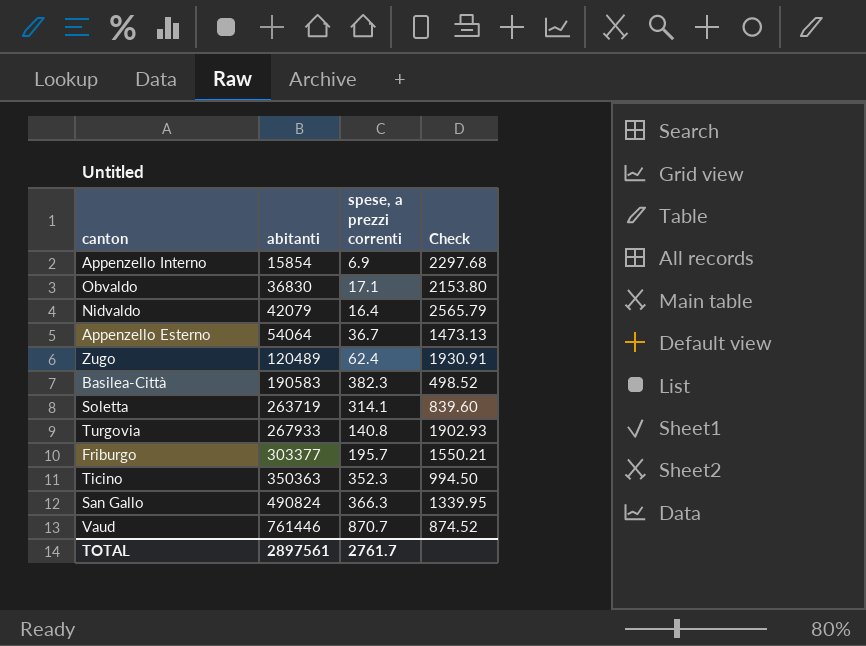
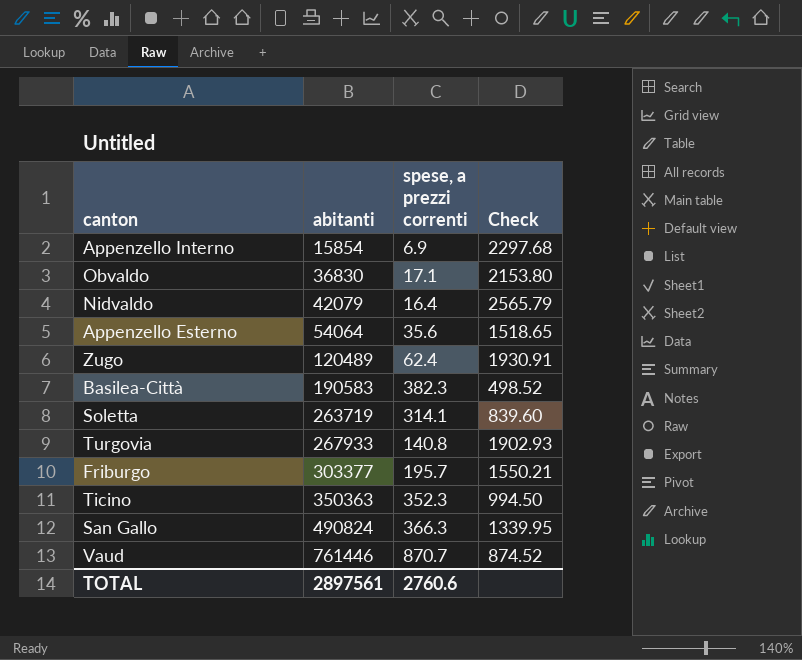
Appenzello Esterno | spese, a prezzi correnti: 36.7 -> 35.6
Appenzello Esterno | Check: 1473.13 -> 1518.65
TOTAL | spese, a prezzi correnti: 2761.7 -> 2760.6

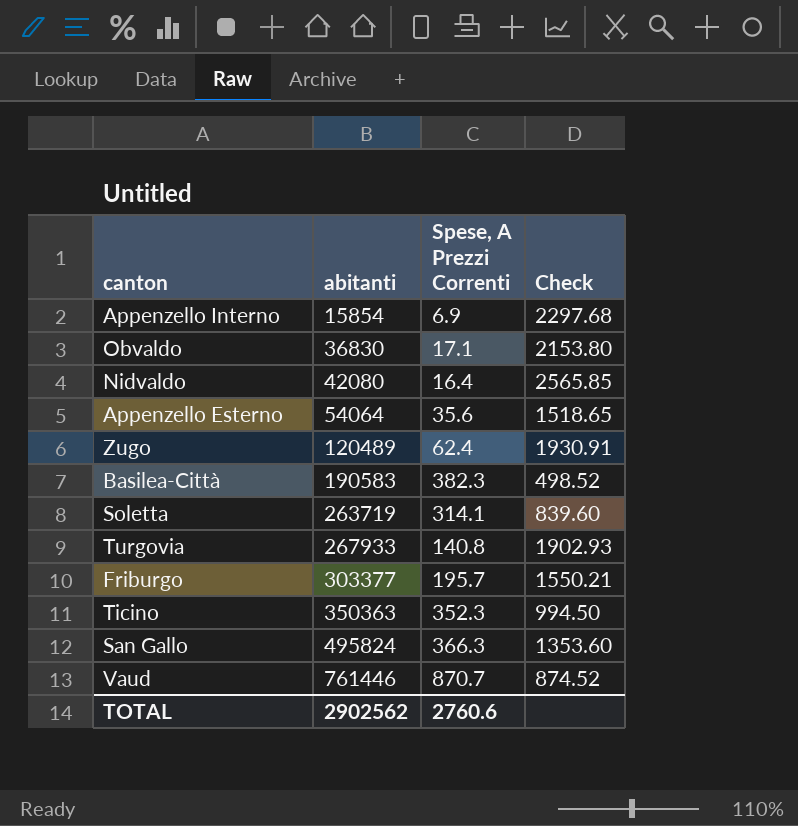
column name: spese, a prezzi correnti -> Spese, A Prezzi Correnti
Nidvaldo | abitanti: 42079 -> 42080
Nidvaldo | Check: 2565.79 -> 2565.85
San Gallo | abitanti: 490824 -> 495824
San Gallo | Check: 1339.95 -> 1353.60
TOTAL | abitanti: 2897561 -> 2902562

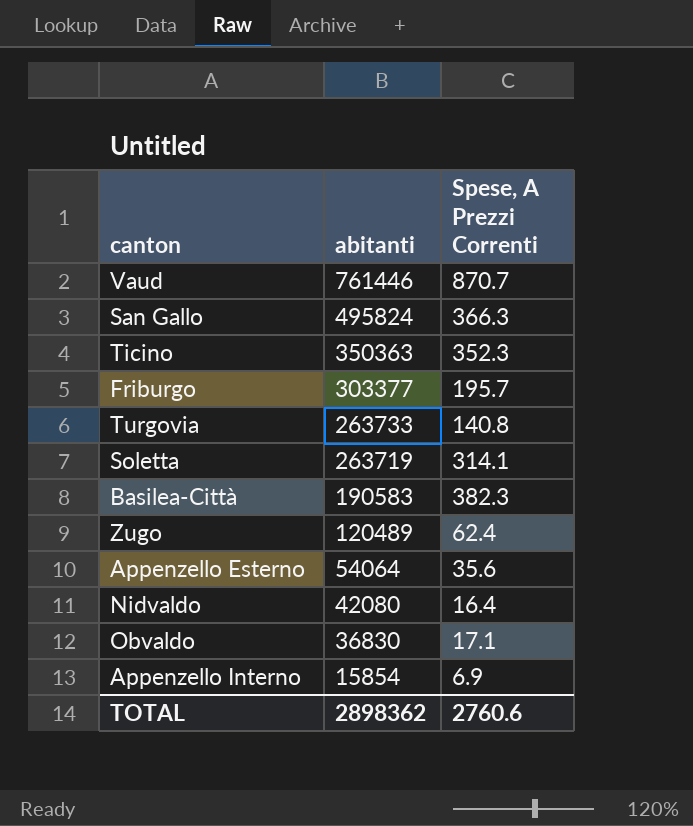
row order: abitanti ascending -> abitanti descending
column Check | formula: [abitanti] / [Spese, A Prezzi Correnti] -> none
Turgovia | abitanti: 267933 -> 263733
TOTAL | abitanti: 2902562 -> 2898362

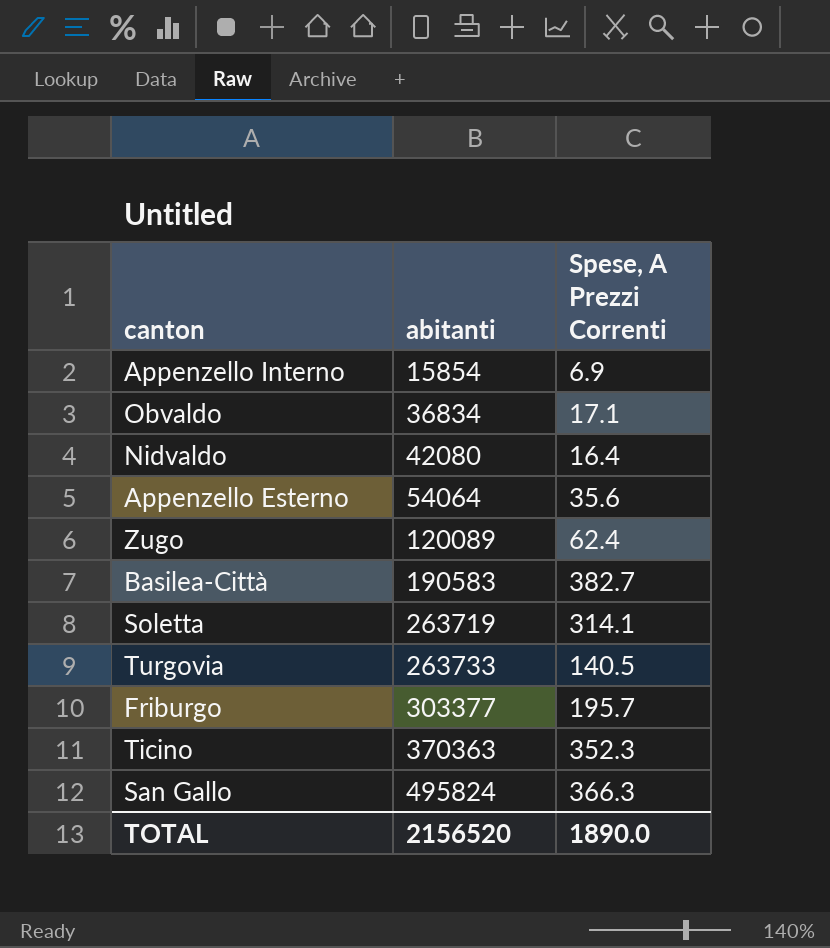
row order: abitanti descending -> abitanti ascending
row Vaud: 761446 | 870.7 -> none
Obvaldo | abitanti: 36830 -> 36834
Zugo | abitanti: 120489 -> 120089
Basilea-Città | Spese, A Prezzi Correnti: 382.3 -> 382.7
Turgovia | Spese, A Prezzi Correnti: 140.8 -> 140.5
Ticino | abitanti: 350363 -> 370363
TOTAL | abitanti: 2898362 -> 2156520
TOTAL | Spese, A Prezzi Correnti: 2760.6 -> 1890.0

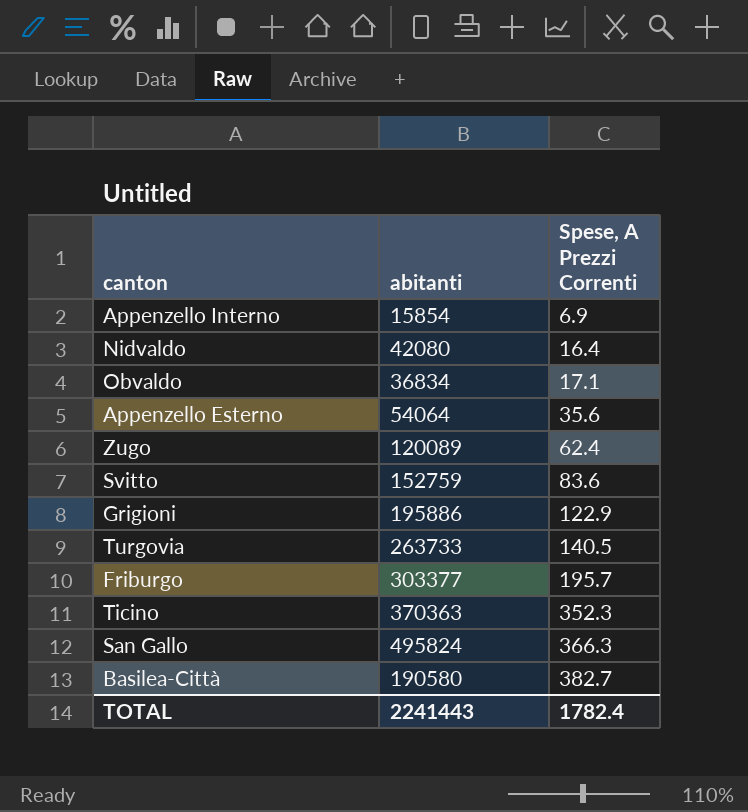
row order: abitanti ascending -> Spese, A Prezzi Correnti ascending
row Soletta: 263719 | 314.1 -> none
row Svitto: none -> 152759 | 83.6
row Grigioni: none -> 195886 | 122.9
Basilea-Città | abitanti: 190583 -> 190580
TOTAL | abitanti: 2156520 -> 2241443
TOTAL | Spese, A Prezzi Correnti: 1890.0 -> 1782.4

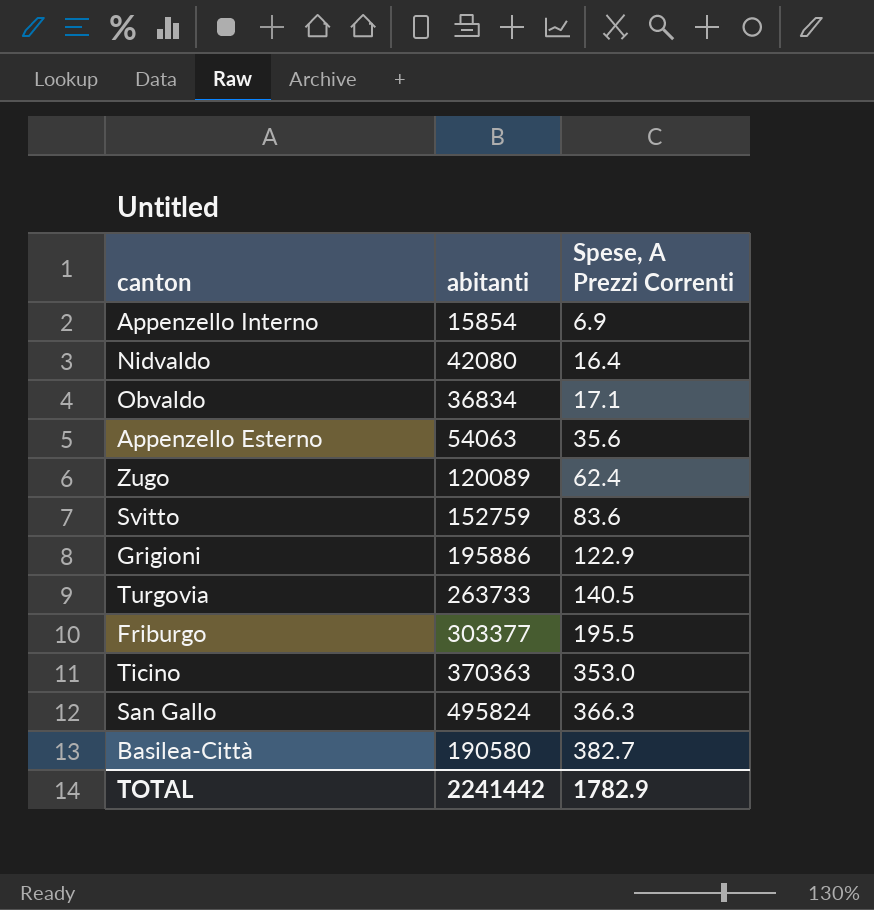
Appenzello Esterno | abitanti: 54064 -> 54063
Friburgo | Spese, A Prezzi Correnti: 195.7 -> 195.5
Ticino | Spese, A Prezzi Correnti: 352.3 -> 353.0
TOTAL | abitanti: 2241443 -> 2241442
TOTAL | Spese, A Prezzi Correnti: 1782.4 -> 1782.9

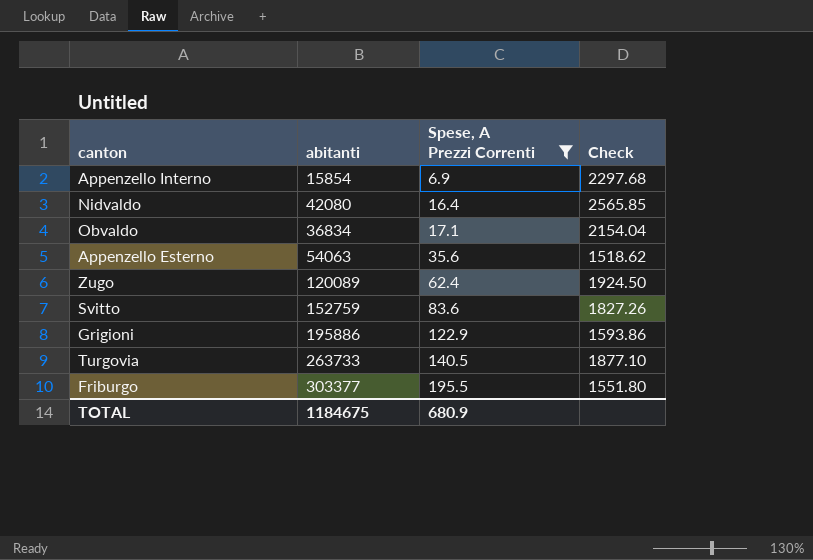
filter: none -> Spese, A Prezzi Correnti <= 195.5
column Check | formula: none -> [abitanti] / [Spese, A Prezzi Correnti]
TOTAL | abitanti: 2241442 -> 1184675
TOTAL | Spese, A Prezzi Correnti: 1782.9 -> 680.9

